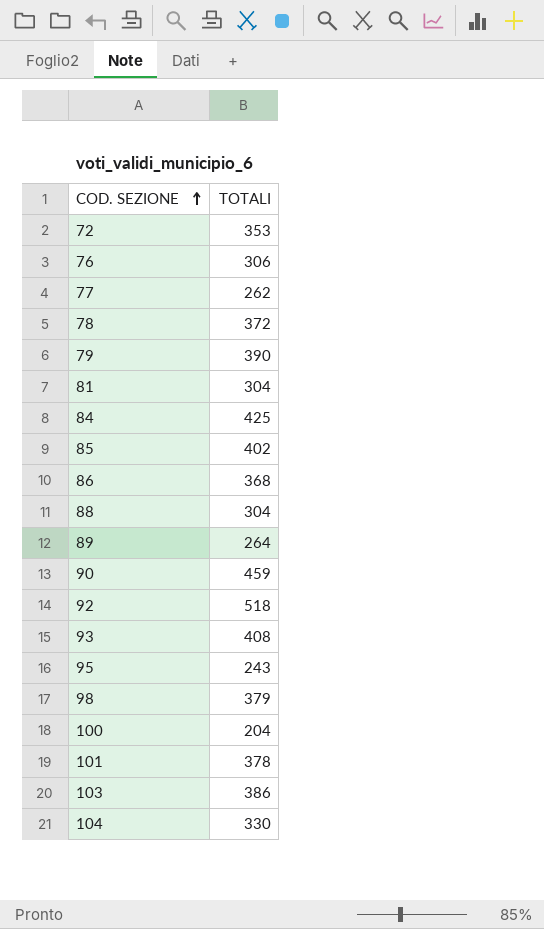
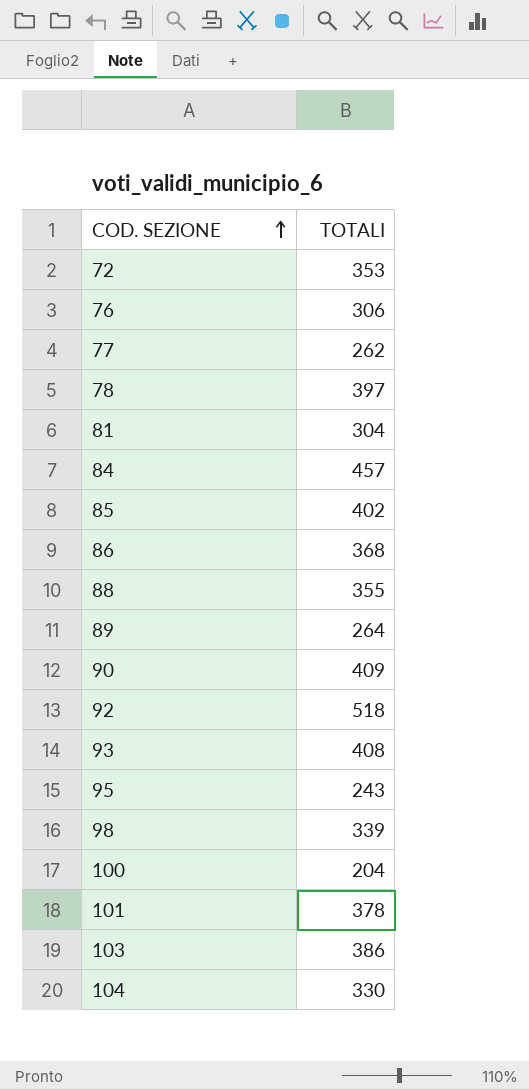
row 79: 390 -> none
78 | TOTALI: 372 -> 397
84 | TOTALI: 425 -> 457
88 | TOTALI: 304 -> 355
90 | TOTALI: 459 -> 409
98 | TOTALI: 379 -> 339

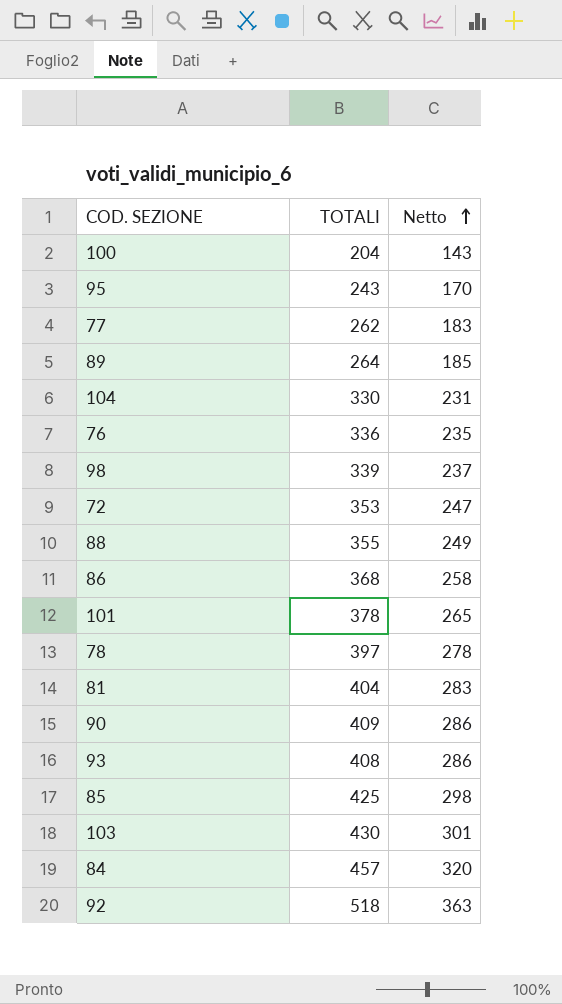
row order: COD. SEZIONE ascending -> Netto ascending
column Netto | formula: none -> [TOTALI] * 0,7
76 | TOTALI: 306 -> 336
81 | TOTALI: 304 -> 404
85 | TOTALI: 402 -> 425
103 | TOTALI: 386 -> 430

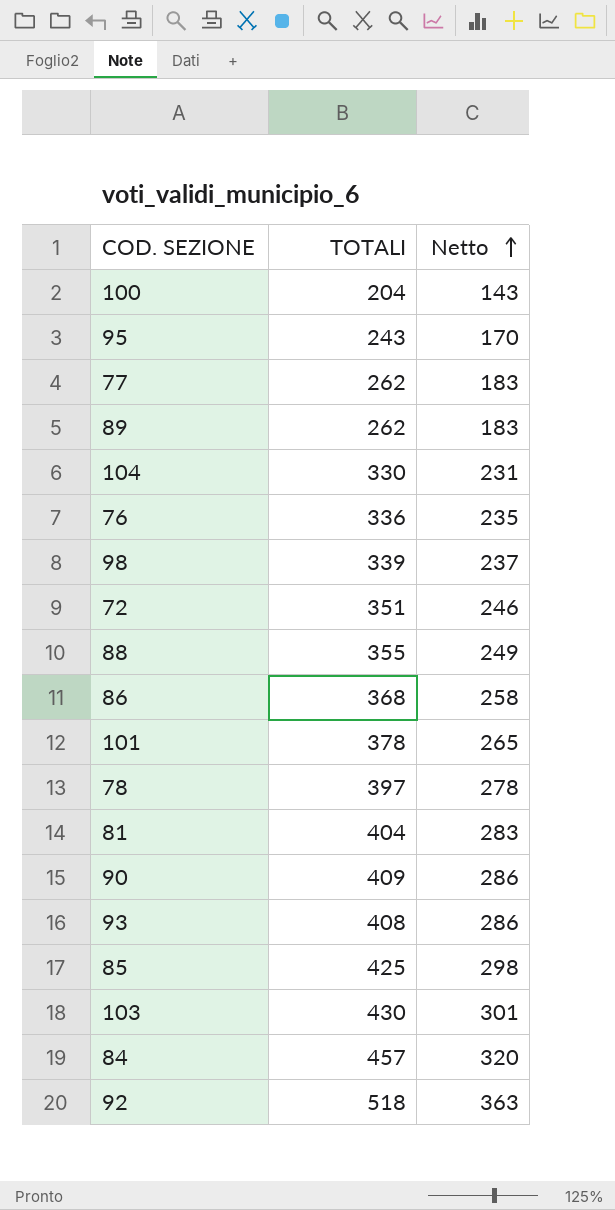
89 | TOTALI: 264 -> 262
89 | Netto: 185 -> 183
72 | TOTALI: 353 -> 351
72 | Netto: 247 -> 246

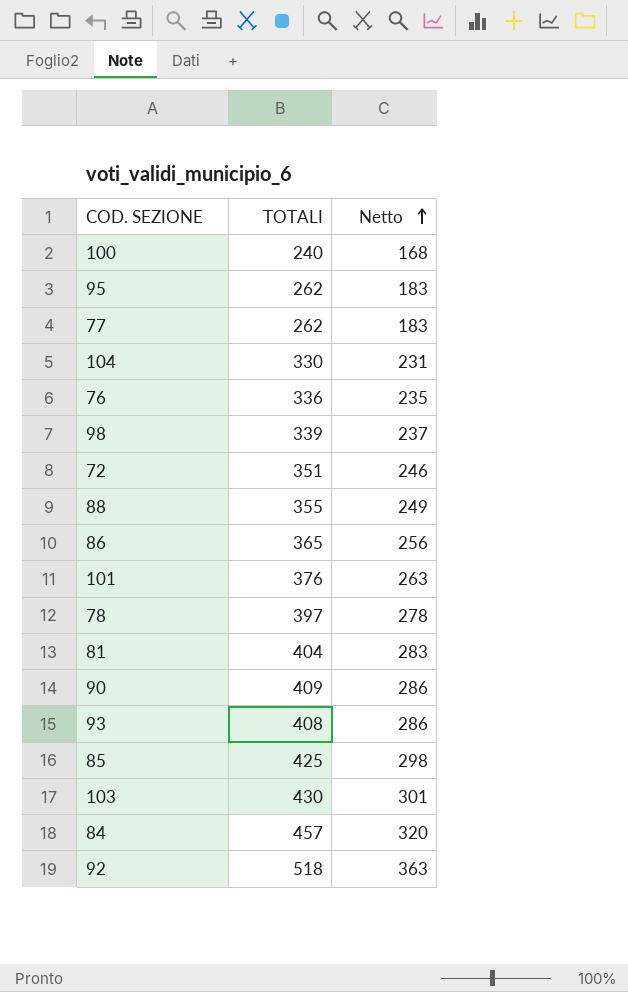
row 89: 262 | 183 -> none
100 | TOTALI: 204 -> 240
100 | Netto: 143 -> 168
95 | TOTALI: 243 -> 262
95 | Netto: 170 -> 183
86 | TOTALI: 368 -> 365
86 | Netto: 258 -> 256
101 | TOTALI: 378 -> 376
101 | Netto: 265 -> 263

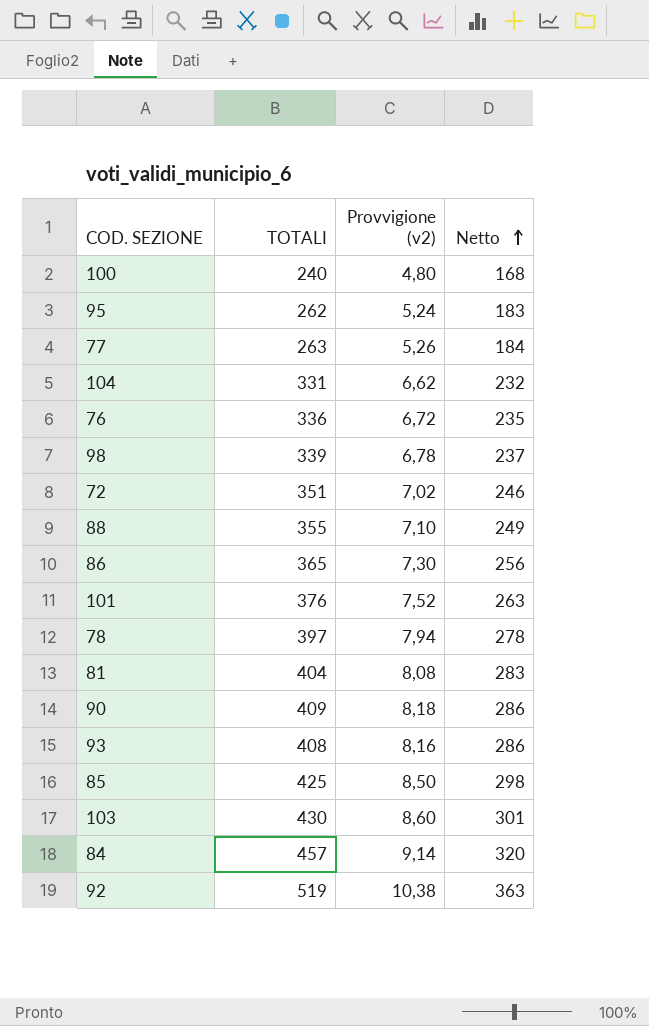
column Provvigione (v2) | formula: none -> [TOTALI] * 0,02
77 | TOTALI: 262 -> 263
77 | Netto: 183 -> 184
104 | TOTALI: 330 -> 331
104 | Netto: 231 -> 232
92 | TOTALI: 518 -> 519

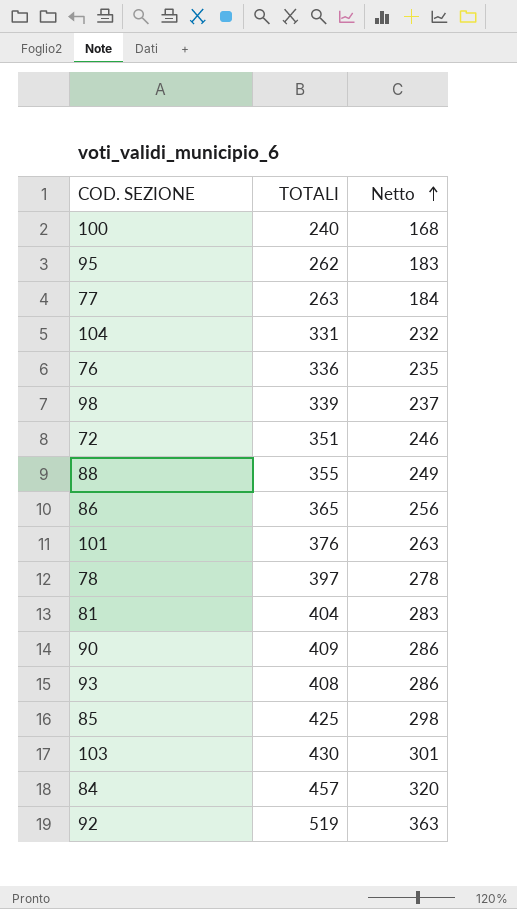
column Provvigione (v2) | formula: [TOTALI] * 0,02 -> none

